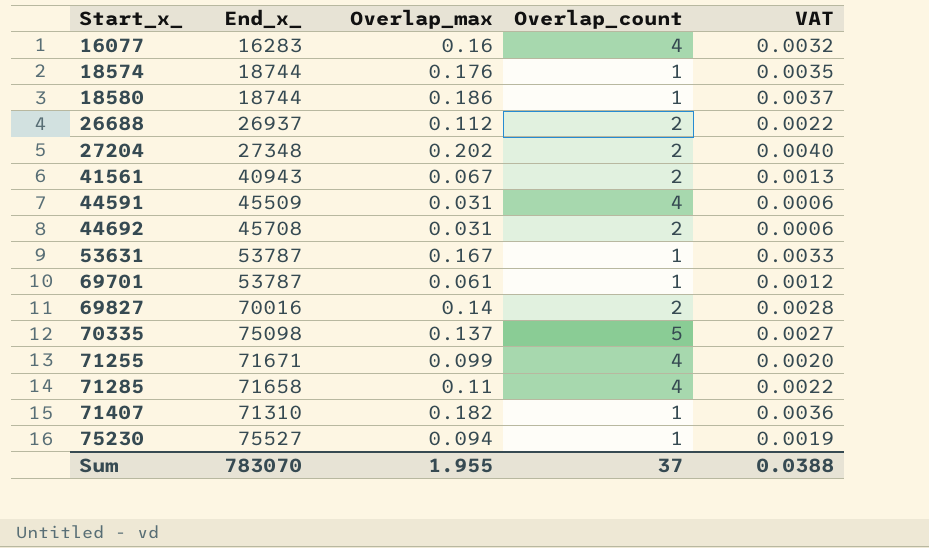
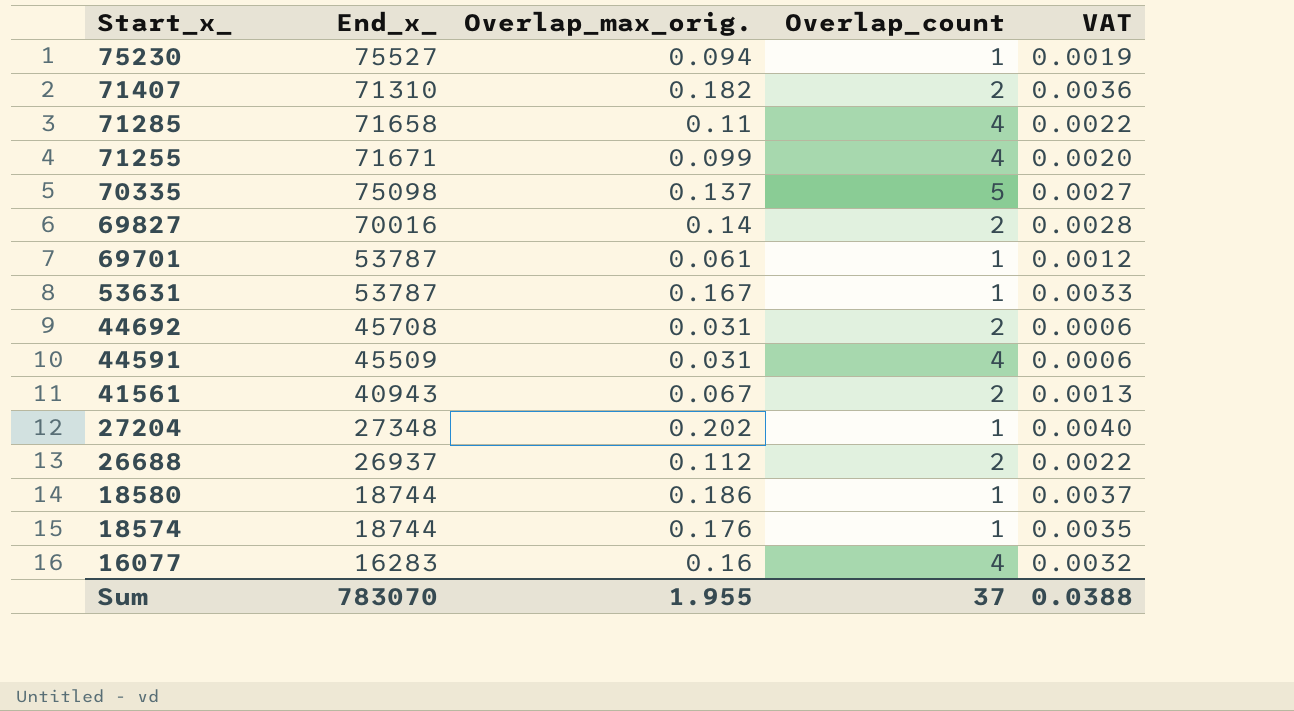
row order: Start_x_ ascending -> Start_x_ descending
column name: Overlap_max -> Overlap_max_orig.
71407 | Overlap_count: 1 -> 2
27204 | Overlap_count: 2 -> 1

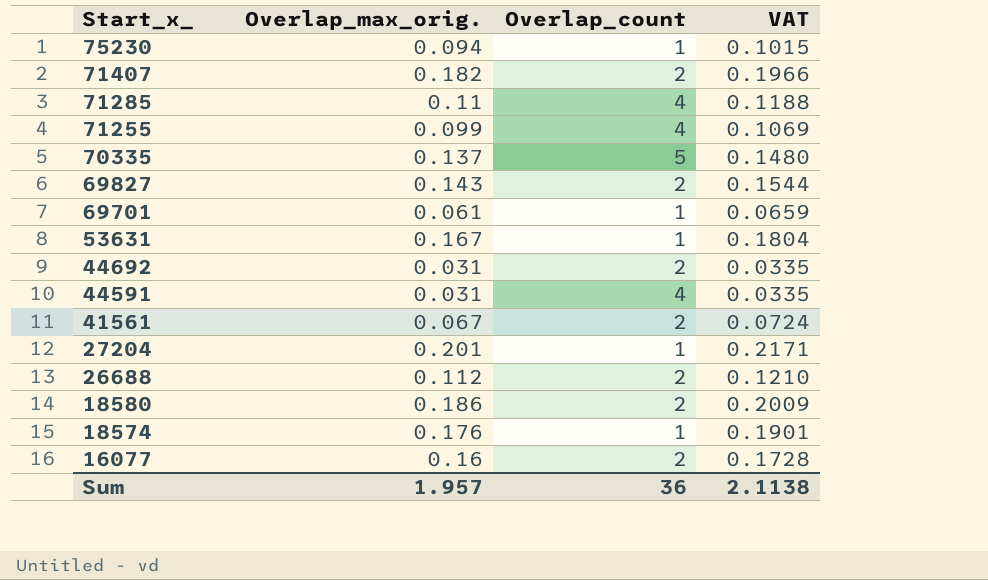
column End_x_ | position: 2 -> none
column VAT | formula: [Overlap_max_orig.] * 0.02 -> [Overlap_max_orig.] * 1.08
69827 | Overlap_max_orig.: 0.14 -> 0.143
27204 | Overlap_max_orig.: 0.202 -> 0.201
18580 | Overlap_count: 1 -> 2
16077 | Overlap_count: 4 -> 2
Sum | Overlap_max_orig.: 1.955 -> 1.957
Sum | Overlap_count: 37 -> 36
Sum | VAT: 0.0388 -> 2.1138

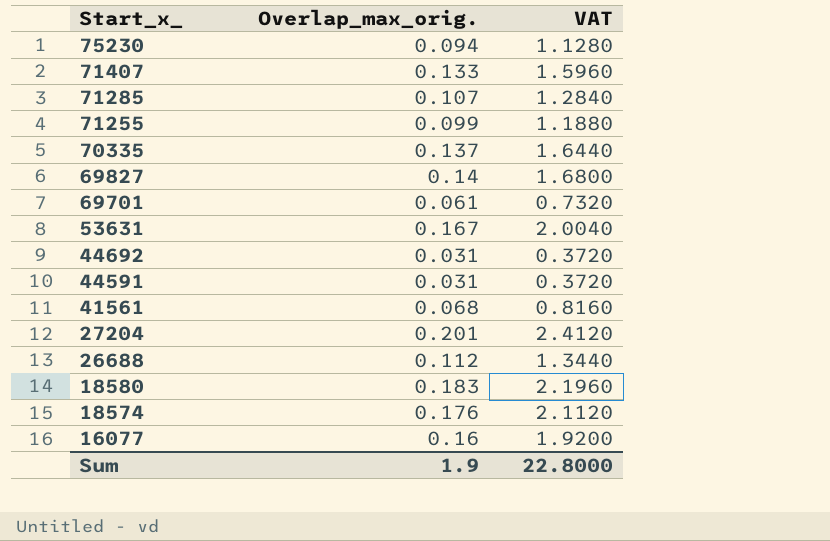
column Overlap_count | position: 3 -> none
column VAT | formula: [Overlap_max_orig.] * 1.08 -> [Overlap_max_orig.] * 12
71407 | Overlap_max_orig.: 0.182 -> 0.133
71285 | Overlap_max_orig.: 0.11 -> 0.107
69827 | Overlap_max_orig.: 0.143 -> 0.14
41561 | Overlap_max_orig.: 0.067 -> 0.068
18580 | Overlap_max_orig.: 0.186 -> 0.183
Sum | Overlap_max_orig.: 1.957 -> 1.9
Sum | VAT: 2.1138 -> 22.8000

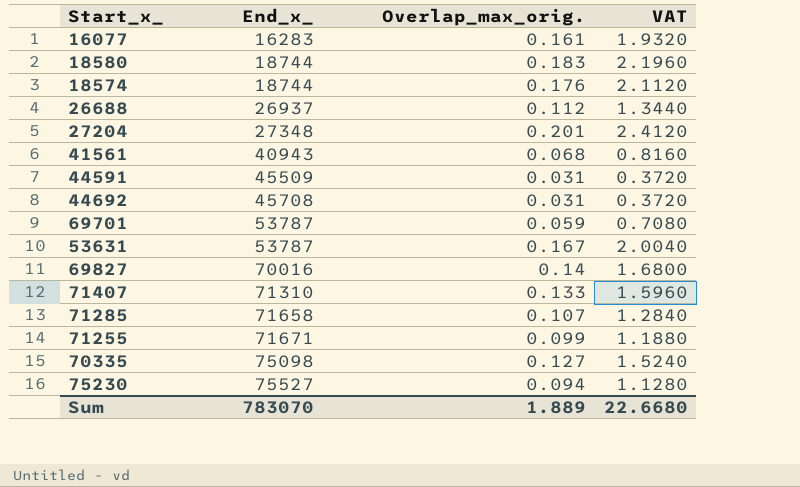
row order: Start_x_ descending -> End_x_ ascending
column End_x_ | position: none -> 2
16077 | Overlap_max_orig.: 0.16 -> 0.161
16077 | VAT: 1.9200 -> 1.9320
69701 | Overlap_max_orig.: 0.061 -> 0.059
69701 | VAT: 0.7320 -> 0.7080
70335 | Overlap_max_orig.: 0.137 -> 0.127
70335 | VAT: 1.6440 -> 1.5240
Sum | Overlap_max_orig.: 1.9 -> 1.889
Sum | VAT: 22.8000 -> 22.6680

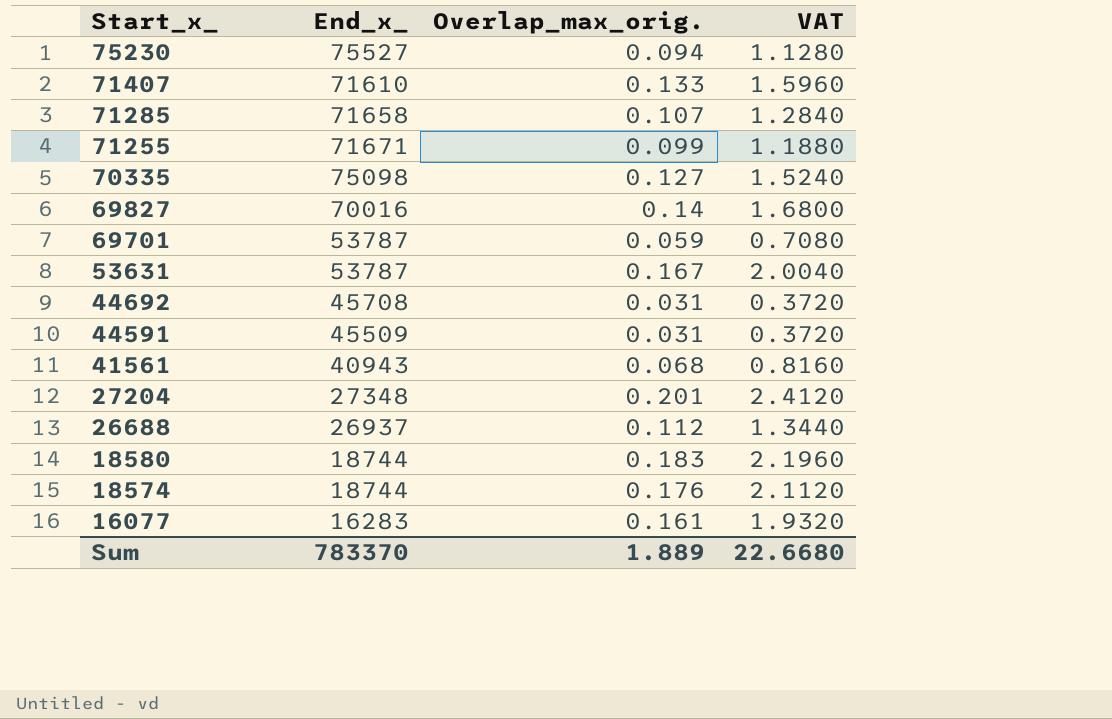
row order: End_x_ ascending -> Start_x_ descending
71407 | End_x_: 71310 -> 71610
Sum | End_x_: 783070 -> 783370

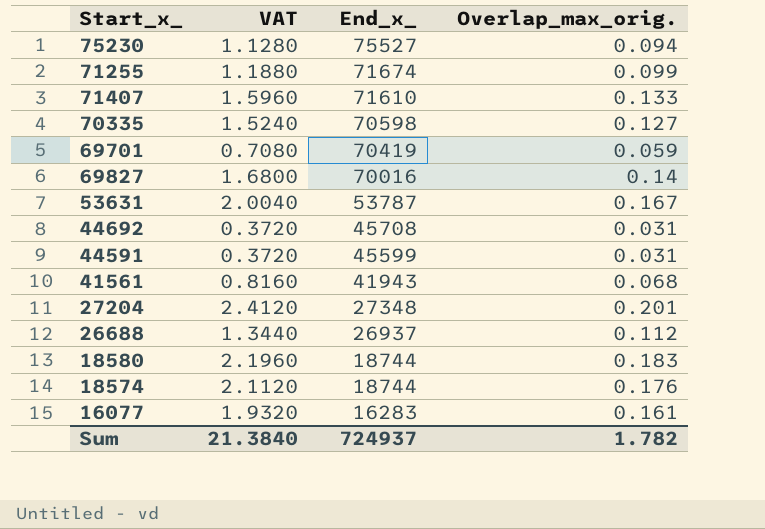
row order: Start_x_ descending -> End_x_ descending
column VAT | position: 4 -> 2
row 71285: 71658 | 0.107 | 1.2840 -> none
71255 | End_x_: 71671 -> 71674
70335 | End_x_: 75098 -> 70598
69701 | End_x_: 53787 -> 70419
44591 | End_x_: 45509 -> 45599
41561 | End_x_: 40943 -> 41943
Sum | VAT: 22.6680 -> 21.3840
Sum | End_x_: 783370 -> 724937
Sum | Overlap_max_orig.: 1.889 -> 1.782

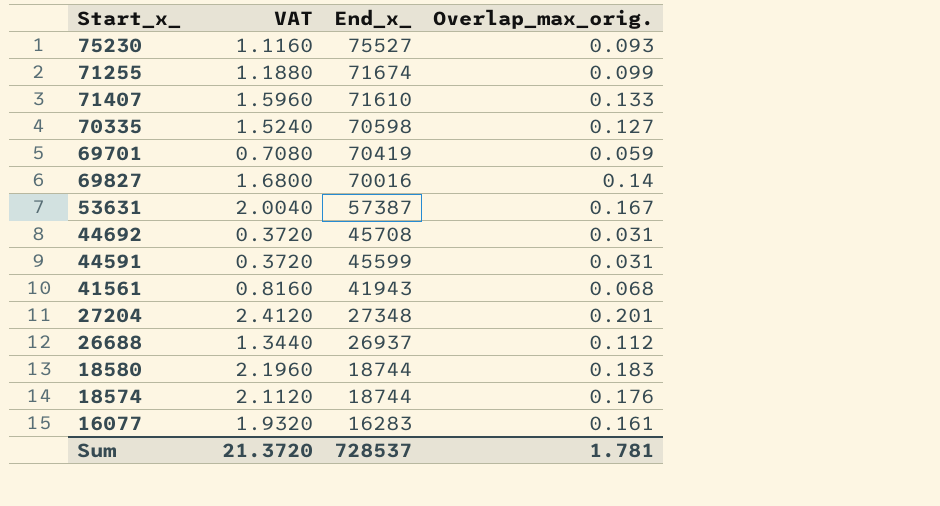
75230 | VAT: 1.1280 -> 1.1160
75230 | Overlap_max_orig.: 0.094 -> 0.093
53631 | End_x_: 53787 -> 57387
Sum | VAT: 21.3840 -> 21.3720
Sum | End_x_: 724937 -> 728537
Sum | Overlap_max_orig.: 1.782 -> 1.781

